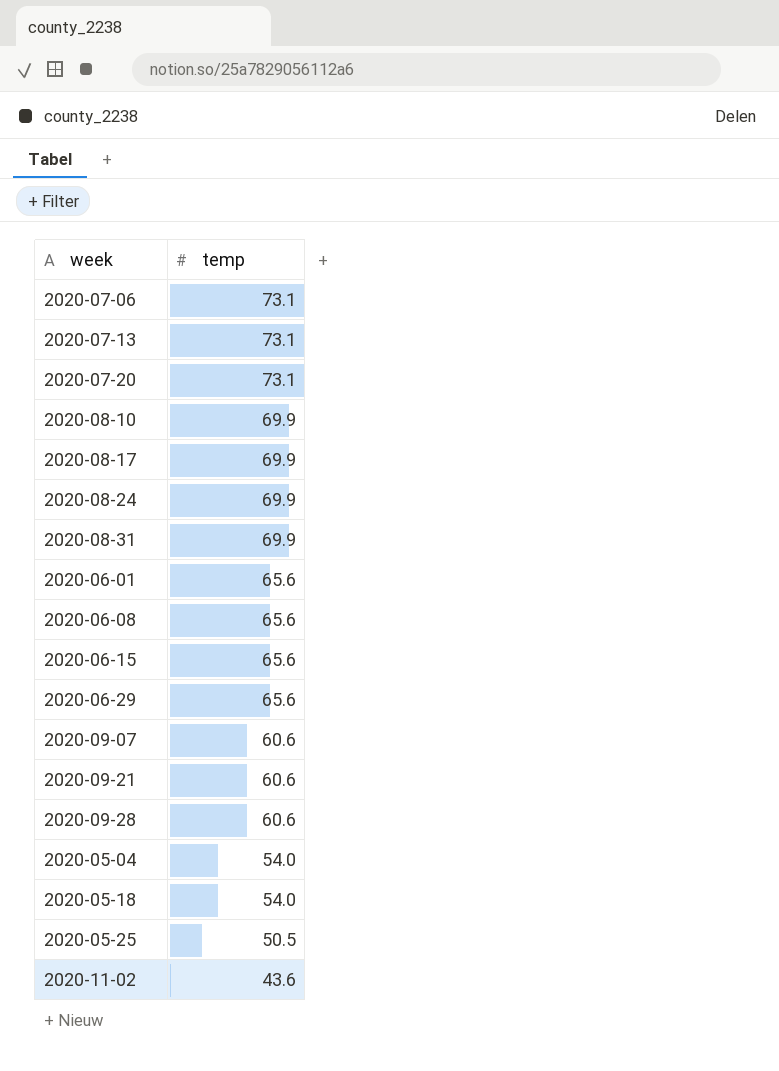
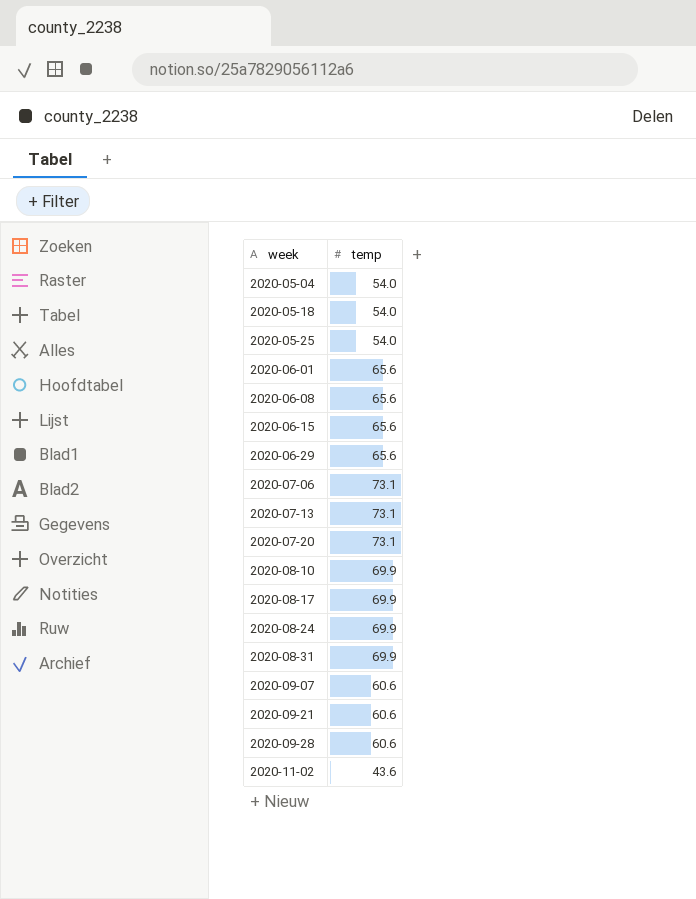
row order: temp descending -> week ascending
2020-05-25 | temp: 50.5 -> 54.0

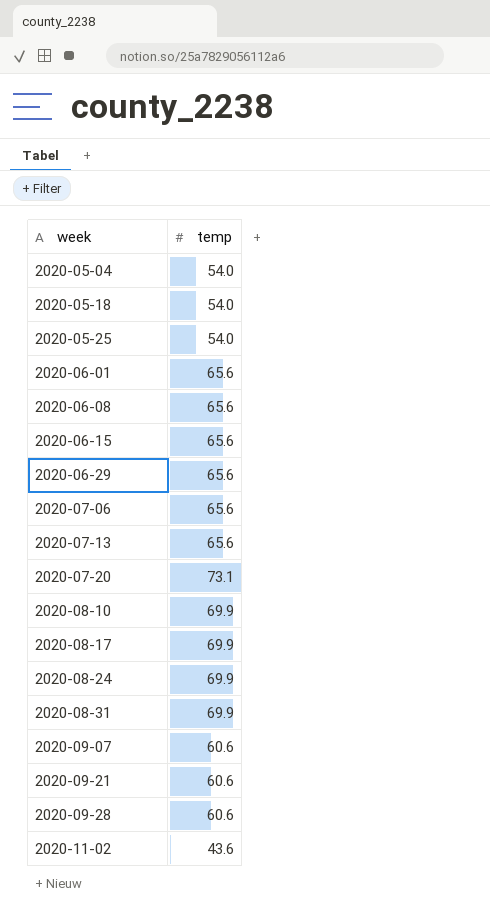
2020-07-06 | temp: 73.1 -> 65.6
2020-07-13 | temp: 73.1 -> 65.6

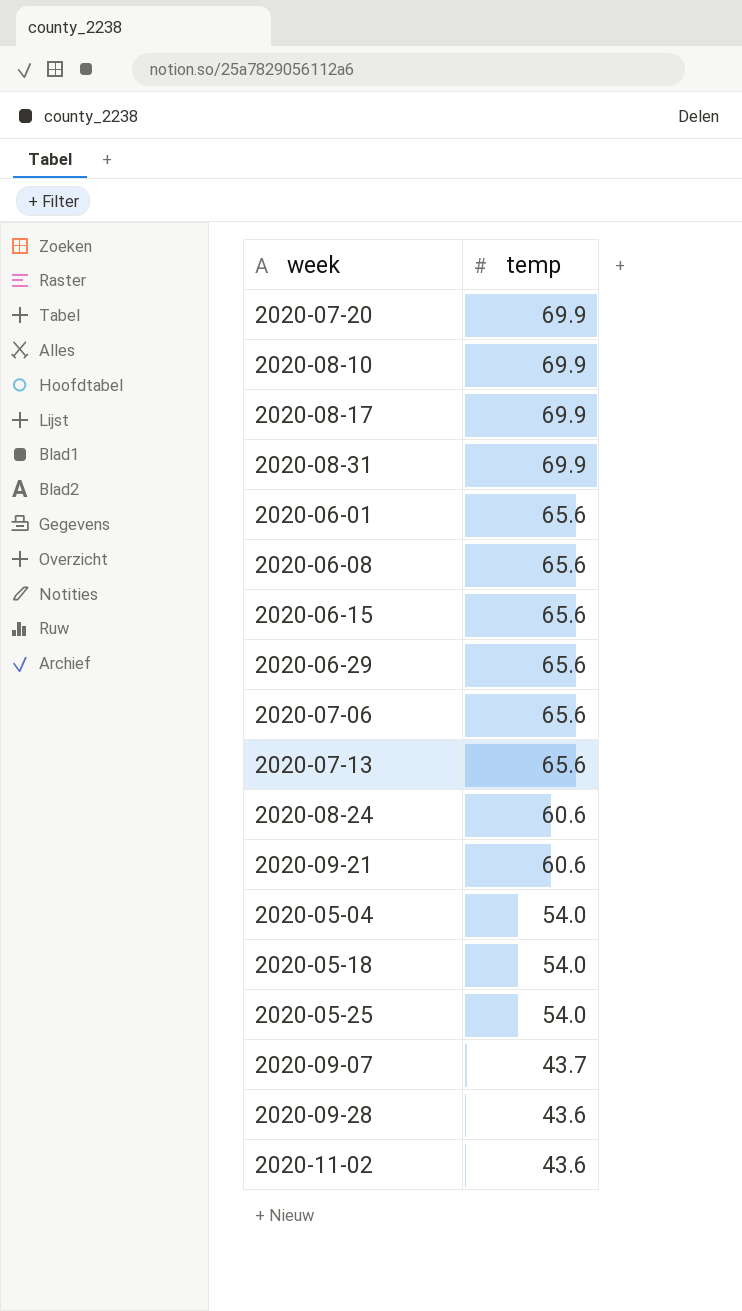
row order: week ascending -> temp descending
2020-07-20 | temp: 73.1 -> 69.9
2020-08-24 | temp: 69.9 -> 60.6
2020-09-07 | temp: 60.6 -> 43.7
2020-09-28 | temp: 60.6 -> 43.6

